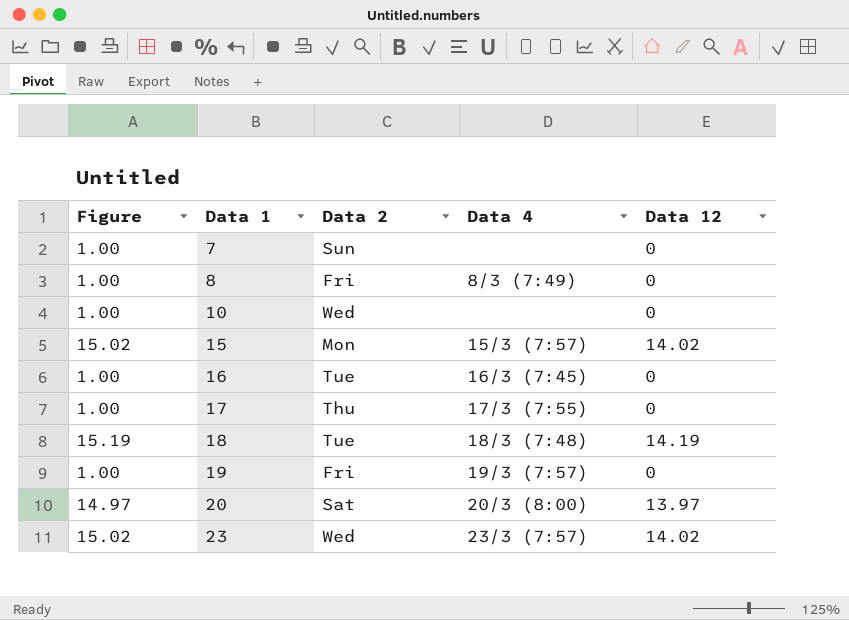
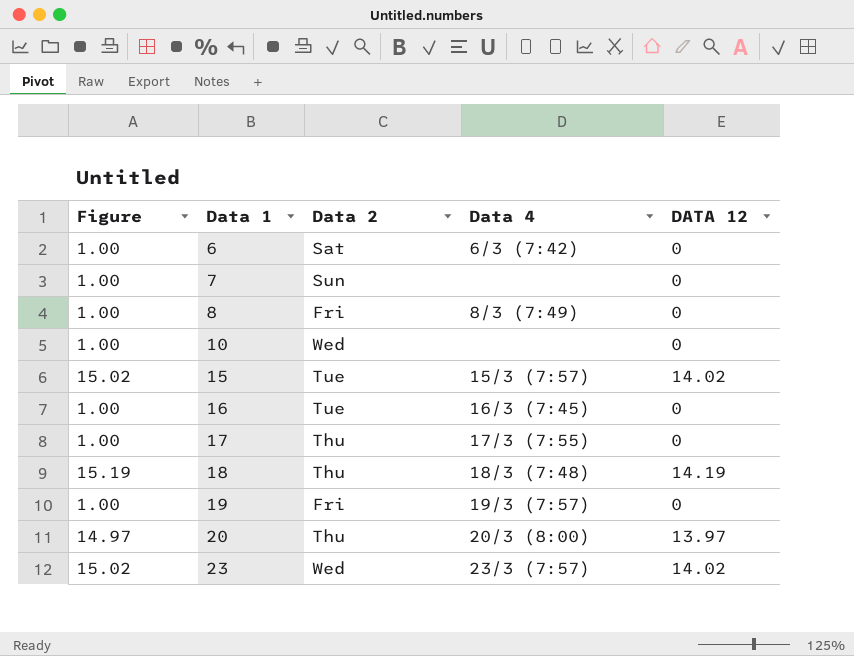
column name: Data 12 -> DATA 12
row 6: none -> 1.00 | Sat | 6/3 (7:42) | 0
15 | Data 2: Mon -> Tue
18 | Data 2: Tue -> Thu
20 | Data 2: Sat -> Thu

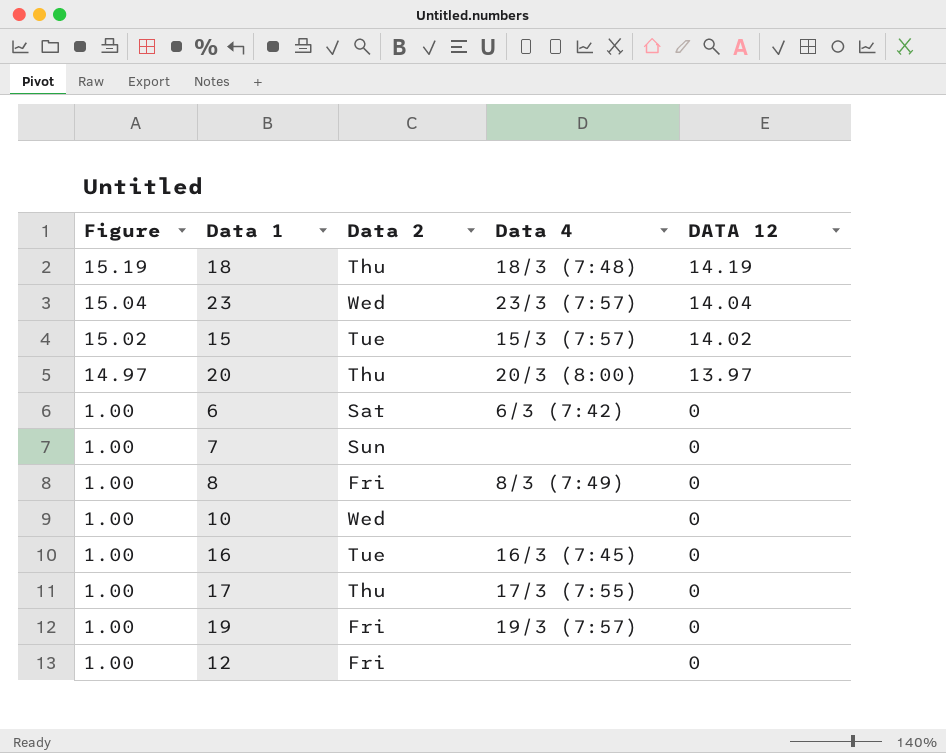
row order: Data 1 ascending -> Figure descending
23 | Figure: 15.02 -> 15.04
23 | DATA 12: 14.02 -> 14.04
row 12: none -> 1.00 | Fri | none | 0

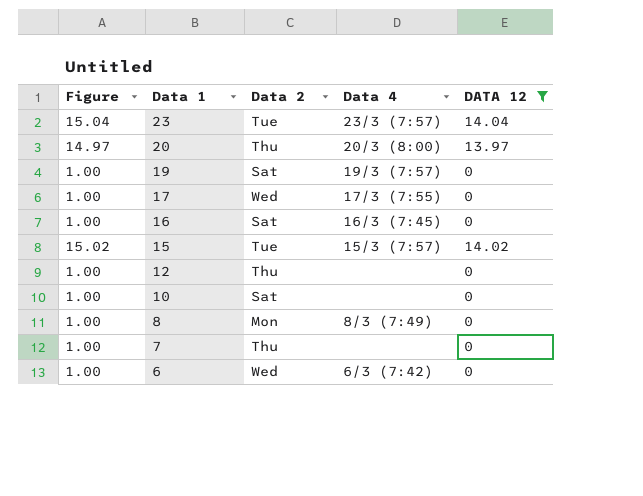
filter: none -> DATA 12 != 14.19
row order: Figure descending -> Data 1 descending
23 | Data 2: Wed -> Tue
19 | Data 2: Fri -> Sat
17 | Data 2: Thu -> Wed
16 | Data 2: Tue -> Sat
12 | Data 2: Fri -> Thu
10 | Data 2: Wed -> Sat
8 | Data 2: Fri -> Mon
7 | Data 2: Sun -> Thu
6 | Data 2: Sat -> Wed

